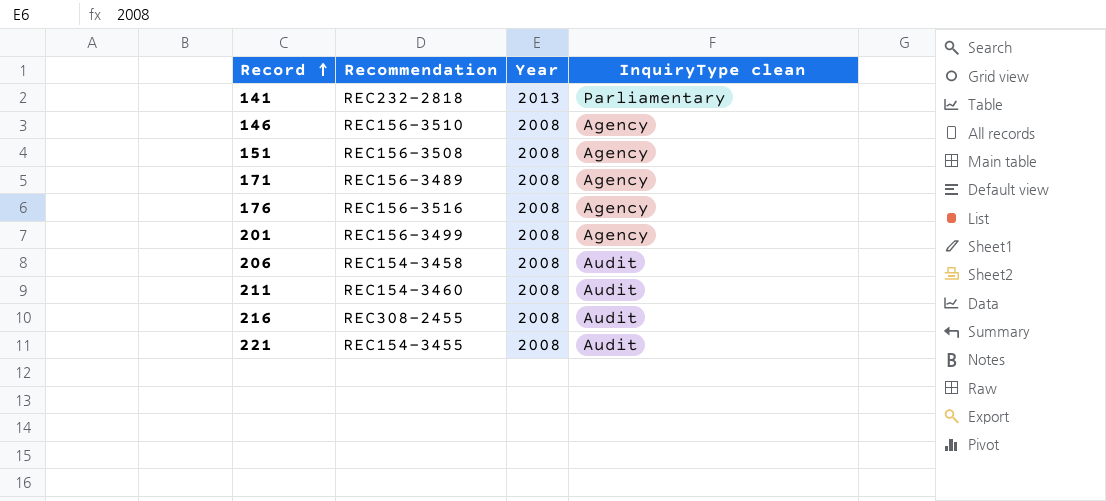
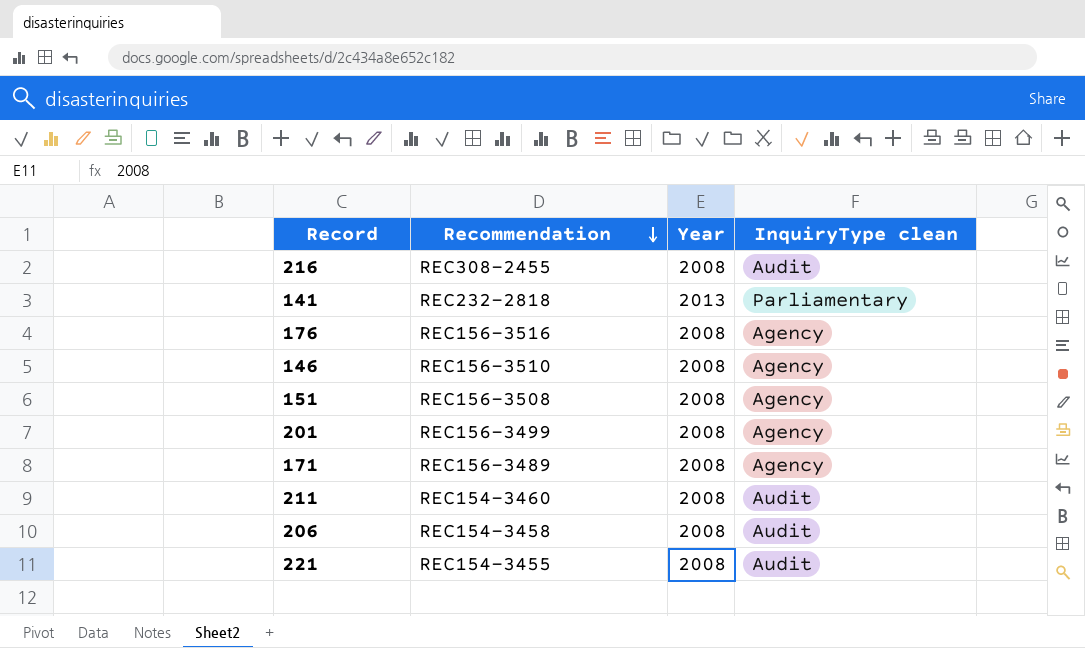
row order: Record ascending -> Recommendation descending

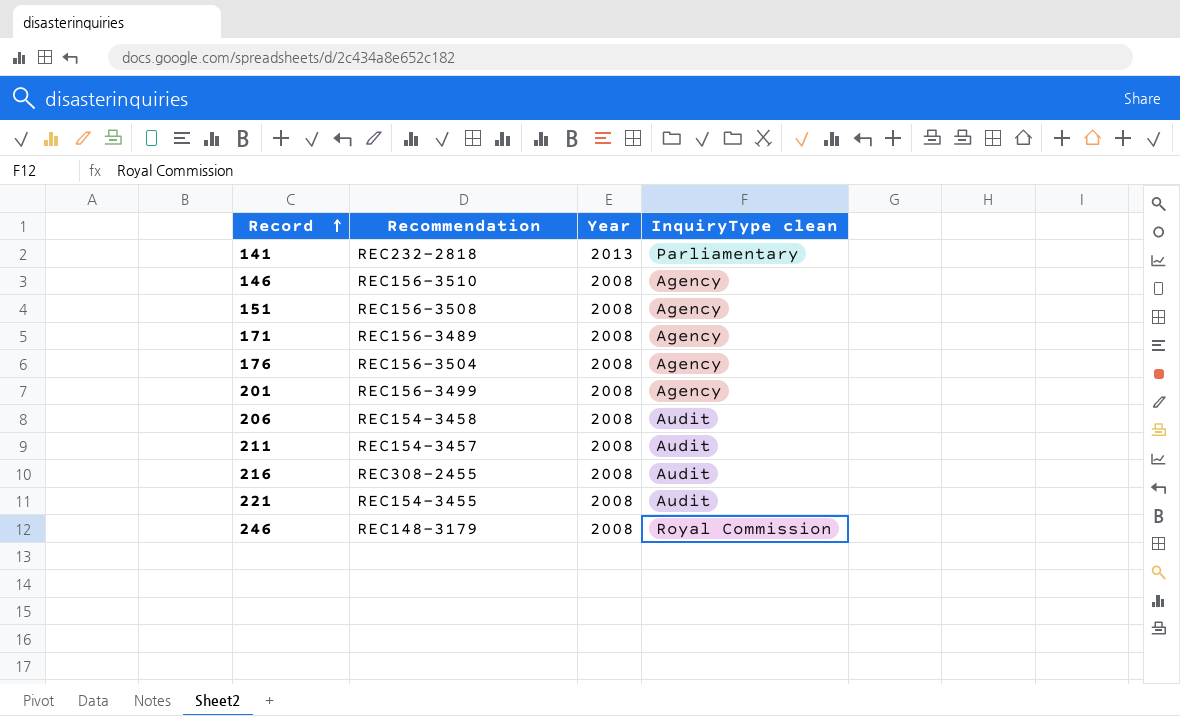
row order: Recommendation descending -> Record ascending
176 | Recommendation: REC156-3516 -> REC156-3504
211 | Recommendation: REC154-3460 -> REC154-3457
row 246: none -> REC148-3179 | 2008 | Royal Commission

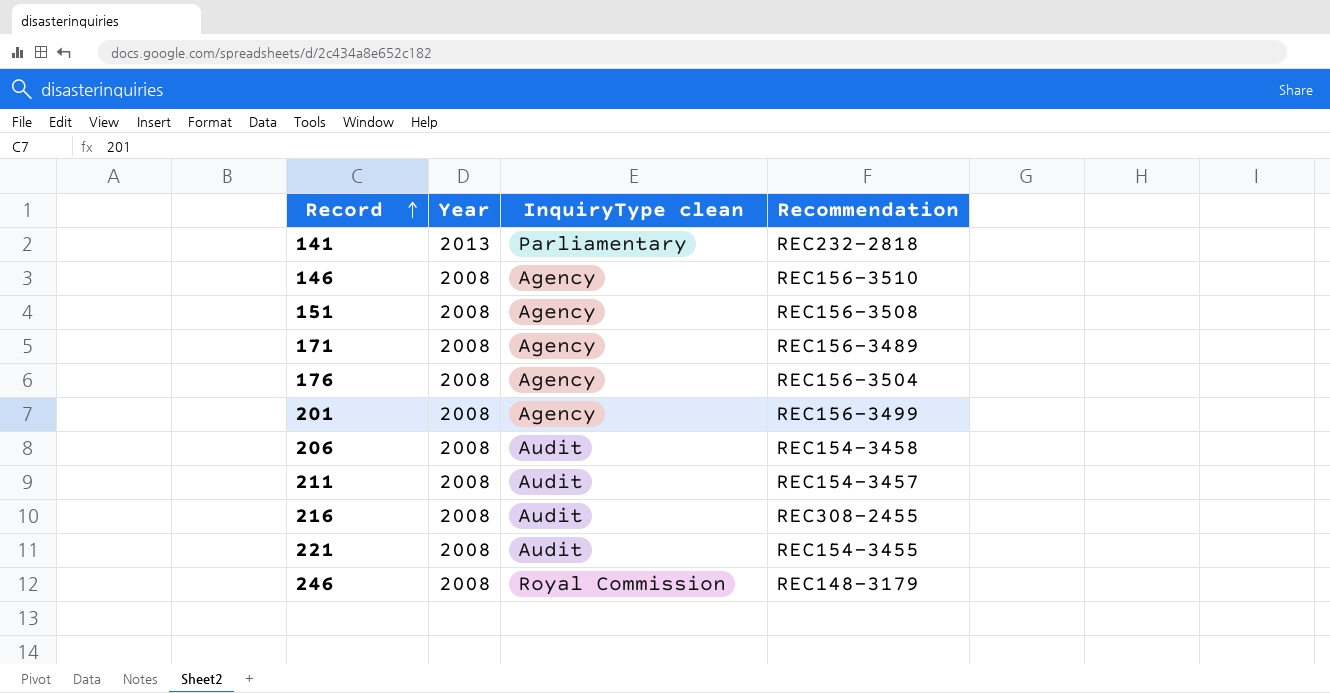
column Recommendation | position: 2 -> 4

